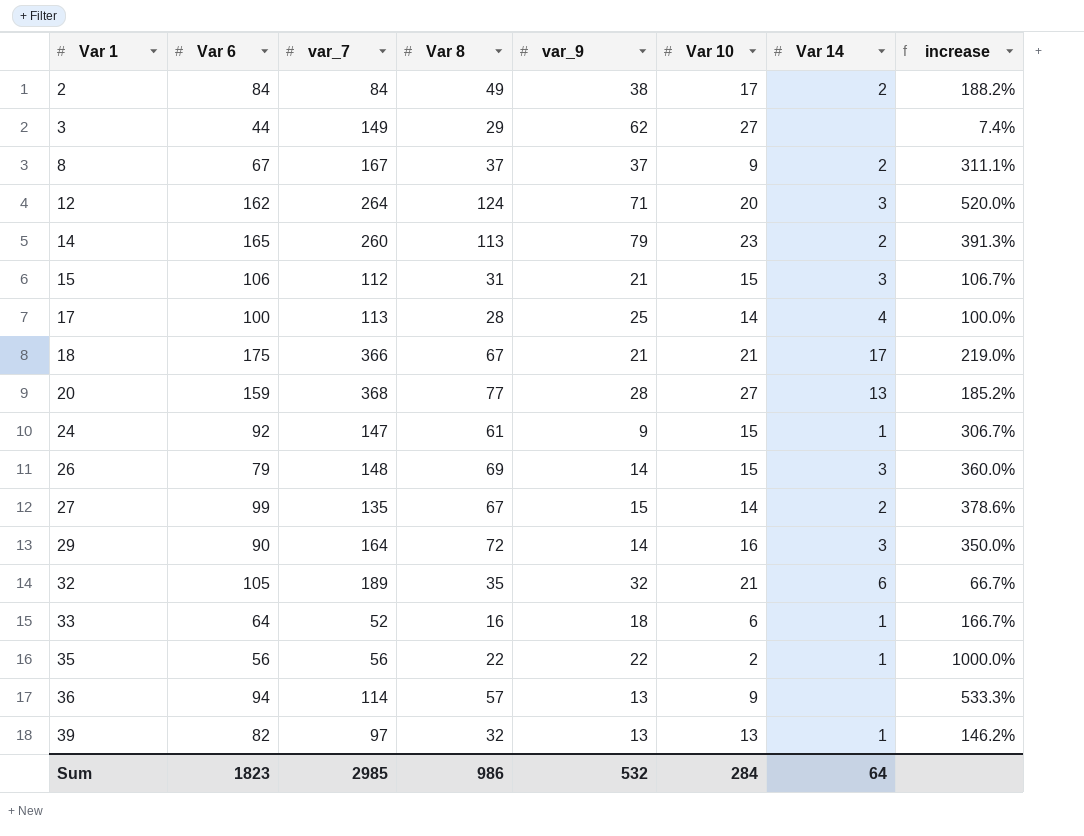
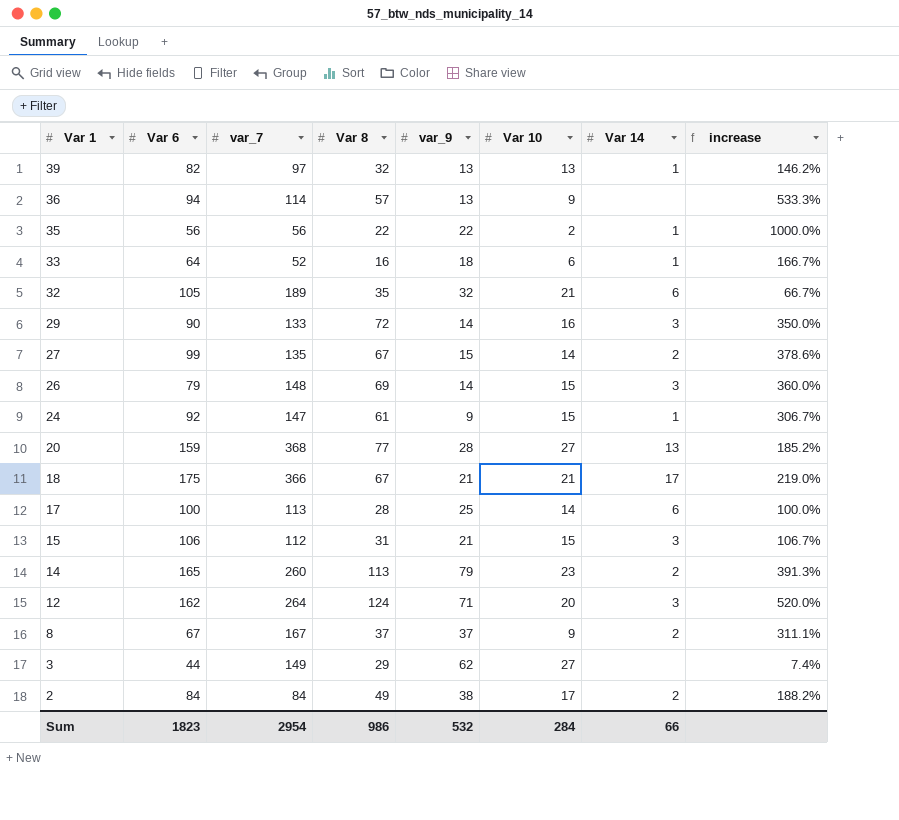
row order: Var 1 ascending -> Var 1 descending
29 | var_7: 164 -> 133
17 | Var 14: 4 -> 6
Sum | var_7: 2985 -> 2954
Sum | Var 14: 64 -> 66

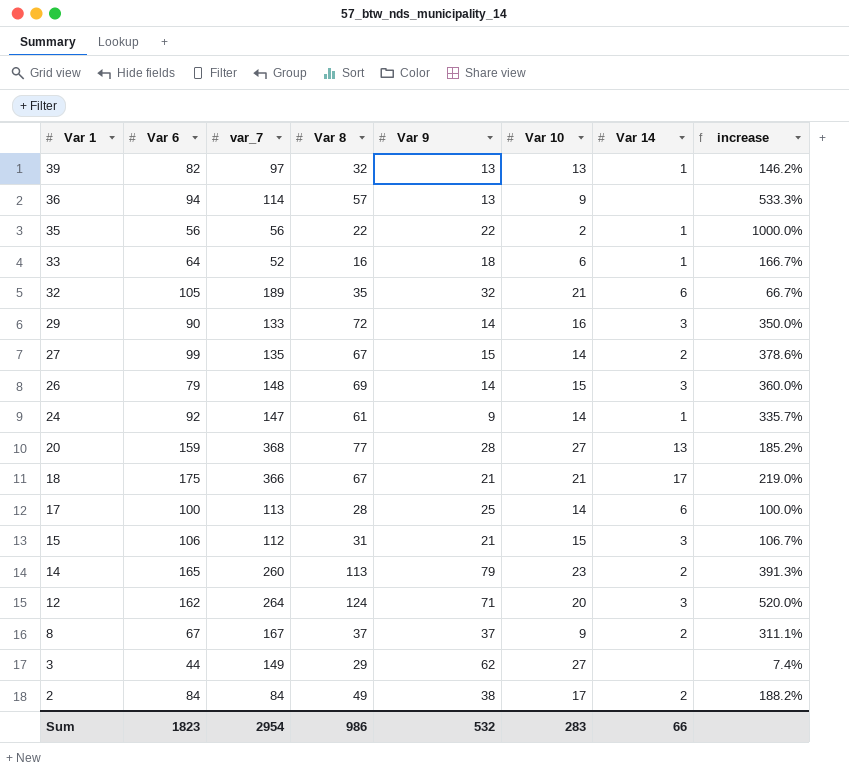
column name: var_9 -> Var 9
24 | Var 10: 15 -> 14
24 | increase: 306.7% -> 335.7%
Sum | Var 10: 284 -> 283

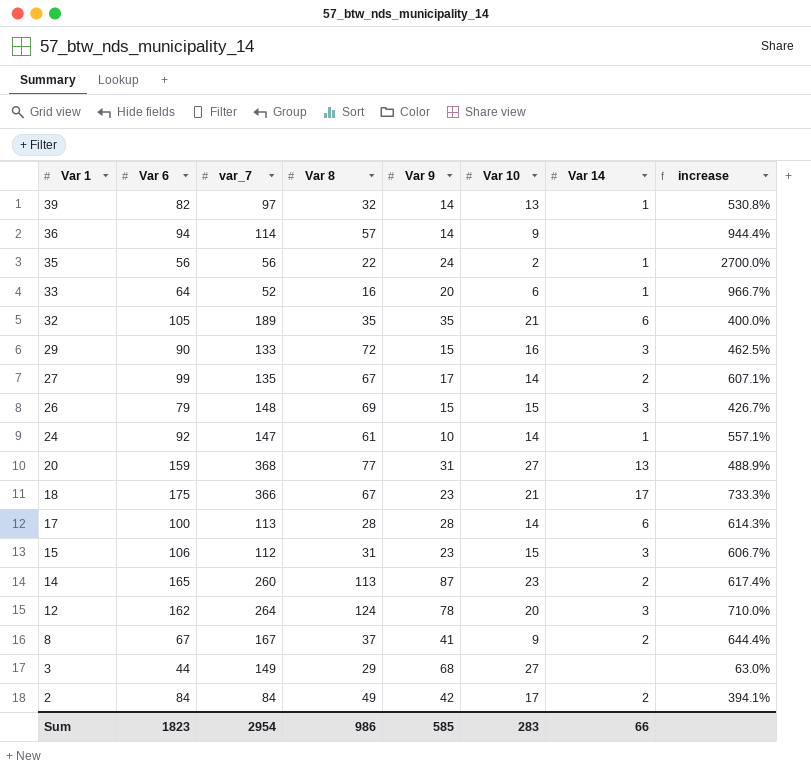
column increase | formula: ([Var 8] - [Var 10]) / [Var 10] -> ([Var 6] - [Var 10]) / [Var 10]
39 | Var 9: 13 -> 14
36 | Var 9: 13 -> 14
35 | Var 9: 22 -> 24
33 | Var 9: 18 -> 20
32 | Var 9: 32 -> 35
29 | Var 9: 14 -> 15
27 | Var 9: 15 -> 17
26 | Var 9: 14 -> 15
24 | Var 9: 9 -> 10
20 | Var 9: 28 -> 31
18 | Var 9: 21 -> 23
17 | Var 9: 25 -> 28
15 | Var 9: 21 -> 23
14 | Var 9: 79 -> 87
12 | Var 9: 71 -> 78
8 | Var 9: 37 -> 41
3 | Var 9: 62 -> 68
2 | Var 9: 38 -> 42
Sum | Var 9: 532 -> 585

